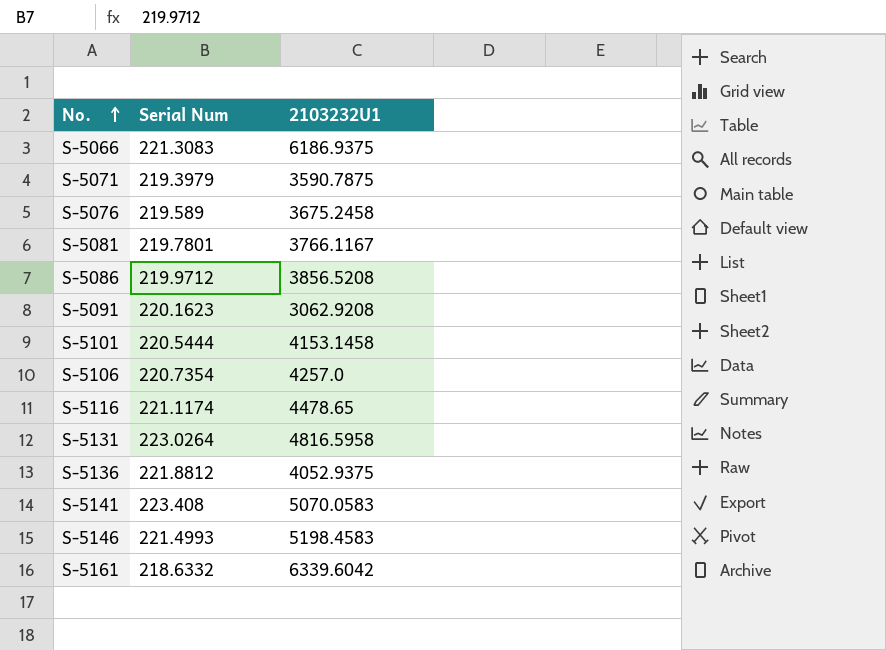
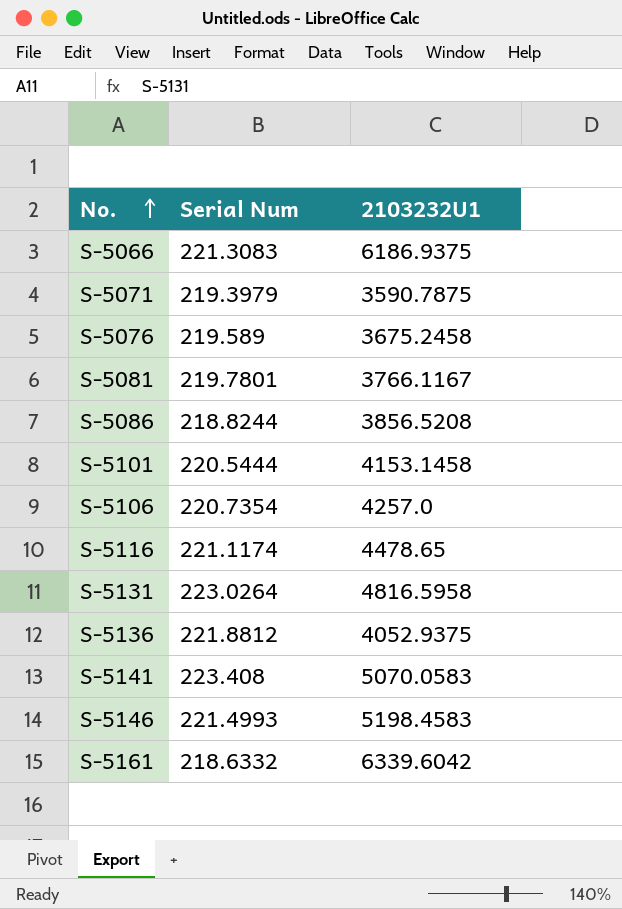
row S-5091: 220.1623 | 3062.9208 -> none
S-5086 | Serial Num: 219.9712 -> 218.8244

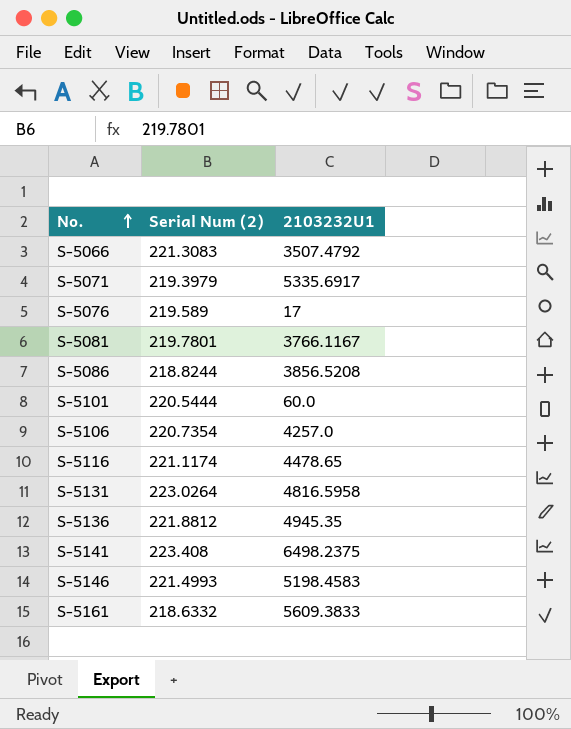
column name: Serial Num -> Serial Num (2)
S-5066 | 2103232U1: 6186.9375 -> 3507.4792
S-5071 | 2103232U1: 3590.7875 -> 5335.6917
S-5076 | 2103232U1: 3675.2458 -> 17
S-5101 | 2103232U1: 4153.1458 -> 60.0
S-5136 | 2103232U1: 4052.9375 -> 4945.35
S-5141 | 2103232U1: 5070.0583 -> 6498.2375
S-5161 | 2103232U1: 6339.6042 -> 5609.3833

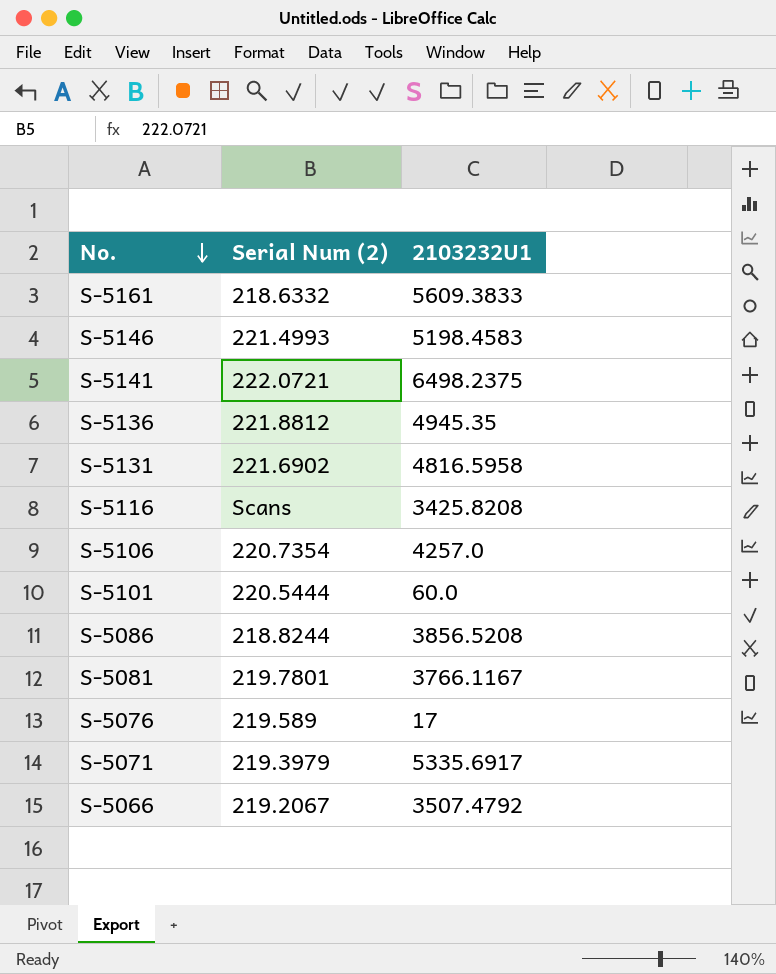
row order: No. ascending -> No. descending
S-5141 | Serial Num (2): 223.408 -> 222.0721
S-5131 | Serial Num (2): 223.0264 -> 221.6902
S-5116 | Serial Num (2): 221.1174 -> Scans
S-5116 | 2103232U1: 4478.65 -> 3425.8208
S-5066 | Serial Num (2): 221.3083 -> 219.2067

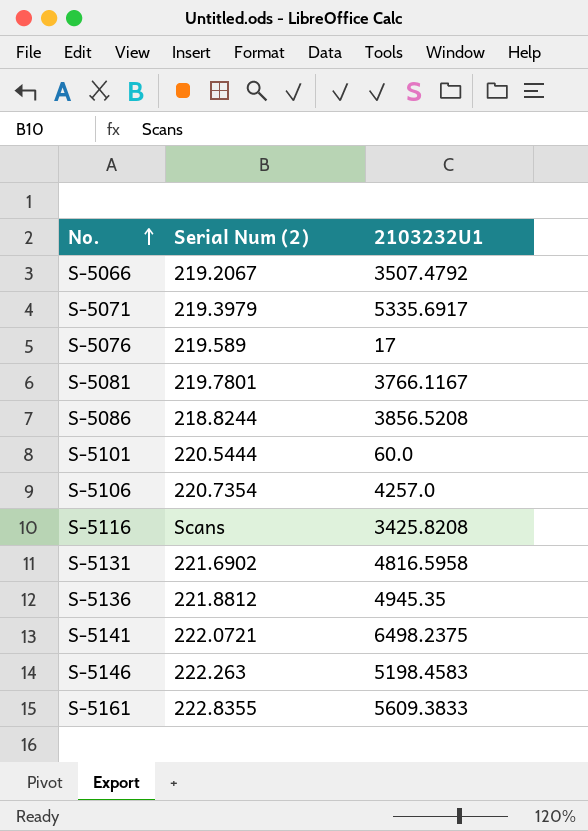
row order: No. descending -> No. ascending
S-5146 | Serial Num (2): 221.4993 -> 222.263
S-5161 | Serial Num (2): 218.6332 -> 222.8355

